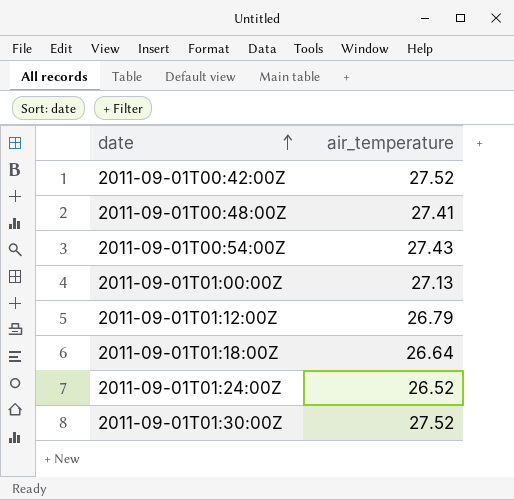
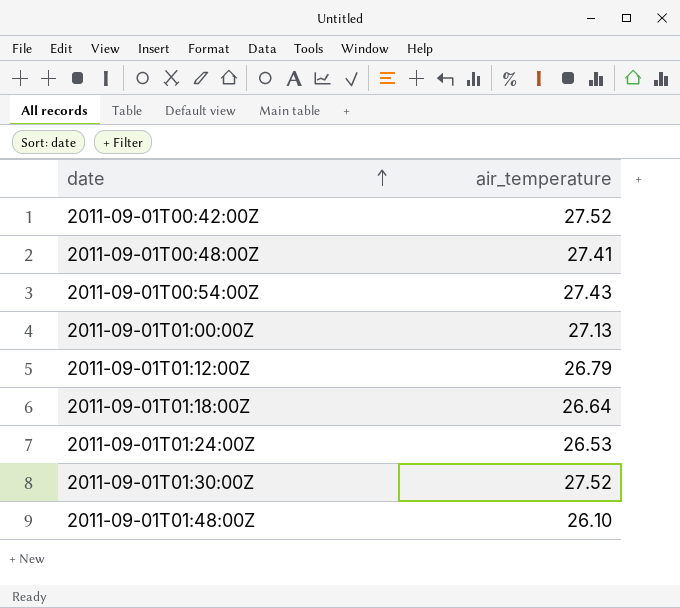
2011-09-01T01:24:00Z | air_temperature: 26.52 -> 26.53
row 2011-09-01T01:48:00Z: none -> 26.10

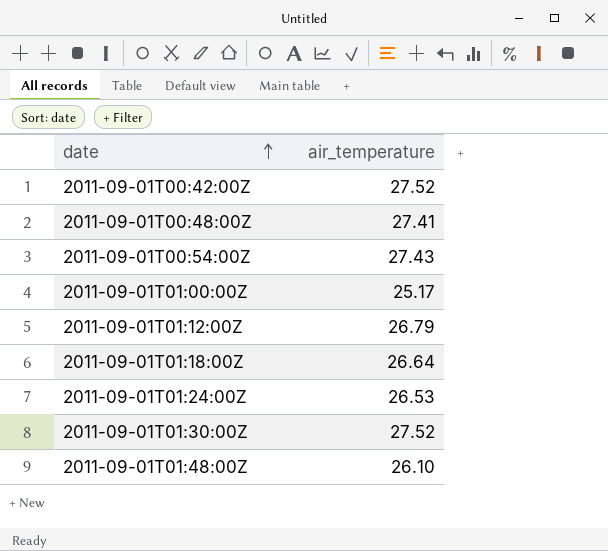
2011-09-01T01:00:00Z | air_temperature: 27.13 -> 25.17

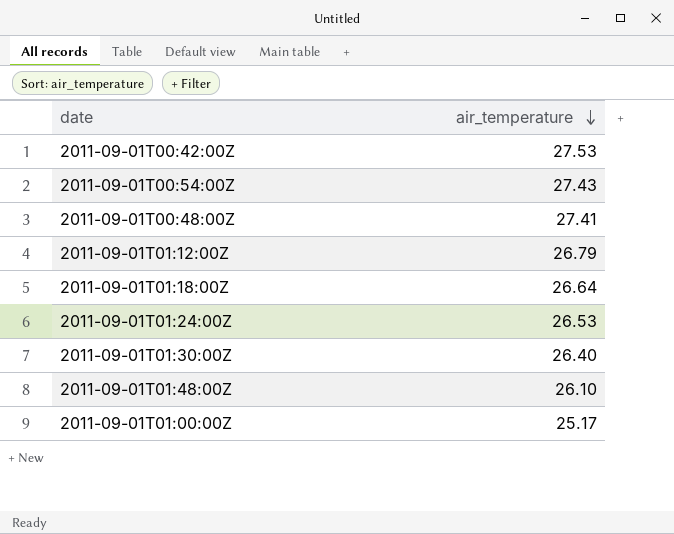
row order: date ascending -> air_temperature descending
2011-09-01T00:42:00Z | air_temperature: 27.52 -> 27.53
2011-09-01T01:30:00Z | air_temperature: 27.52 -> 26.40

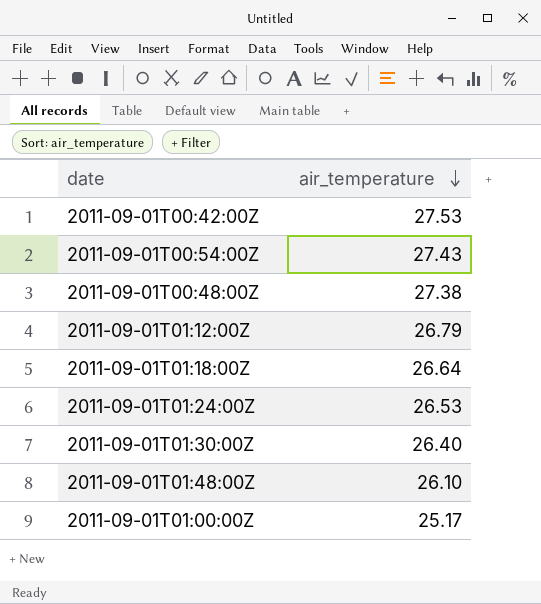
2011-09-01T00:48:00Z | air_temperature: 27.41 -> 27.38

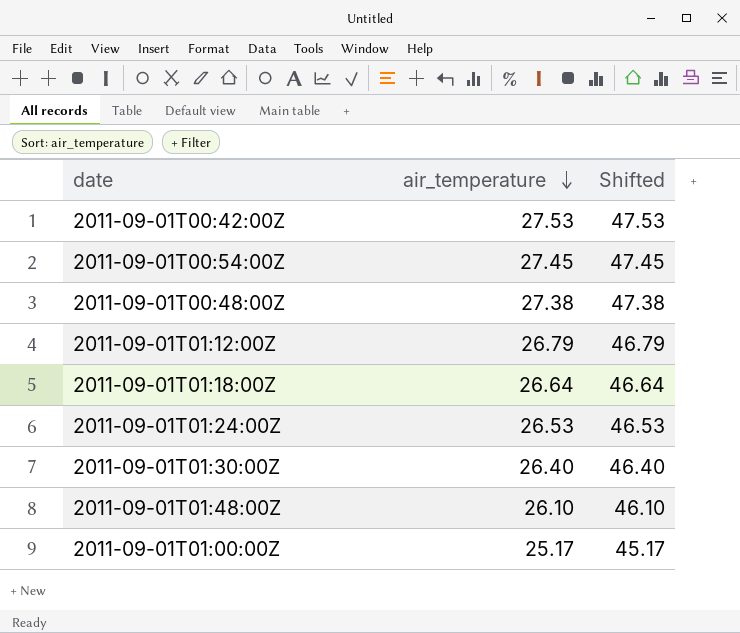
column Shifted | formula: none -> [air_temperature] + 20
2011-09-01T00:54:00Z | air_temperature: 27.43 -> 27.45

